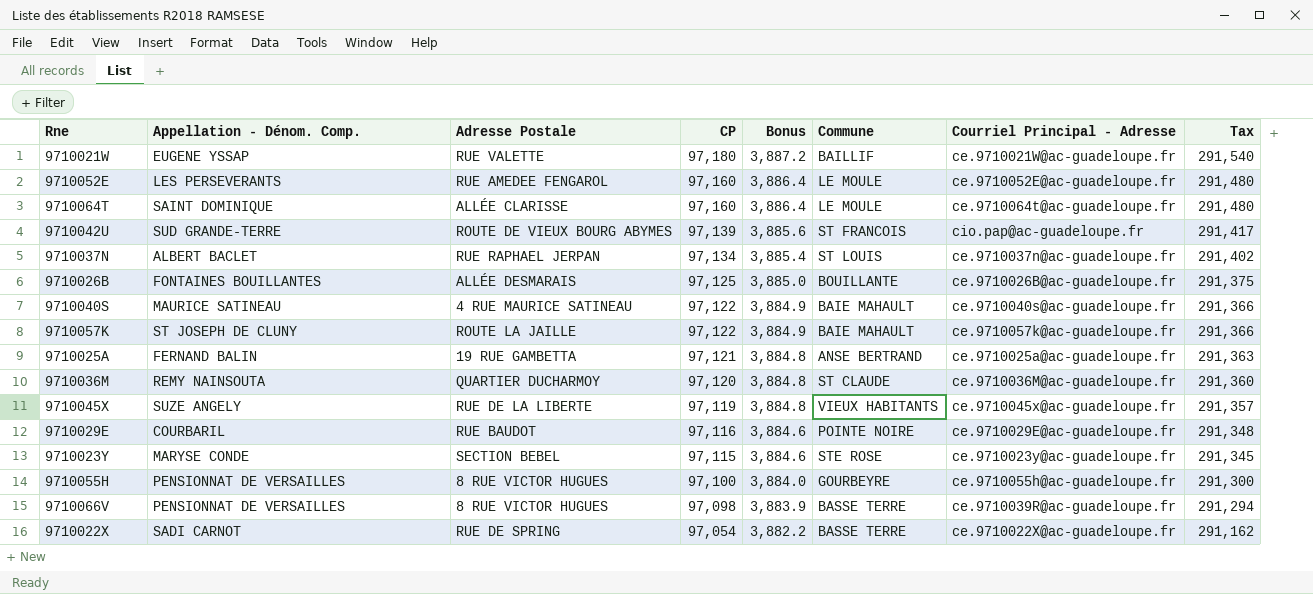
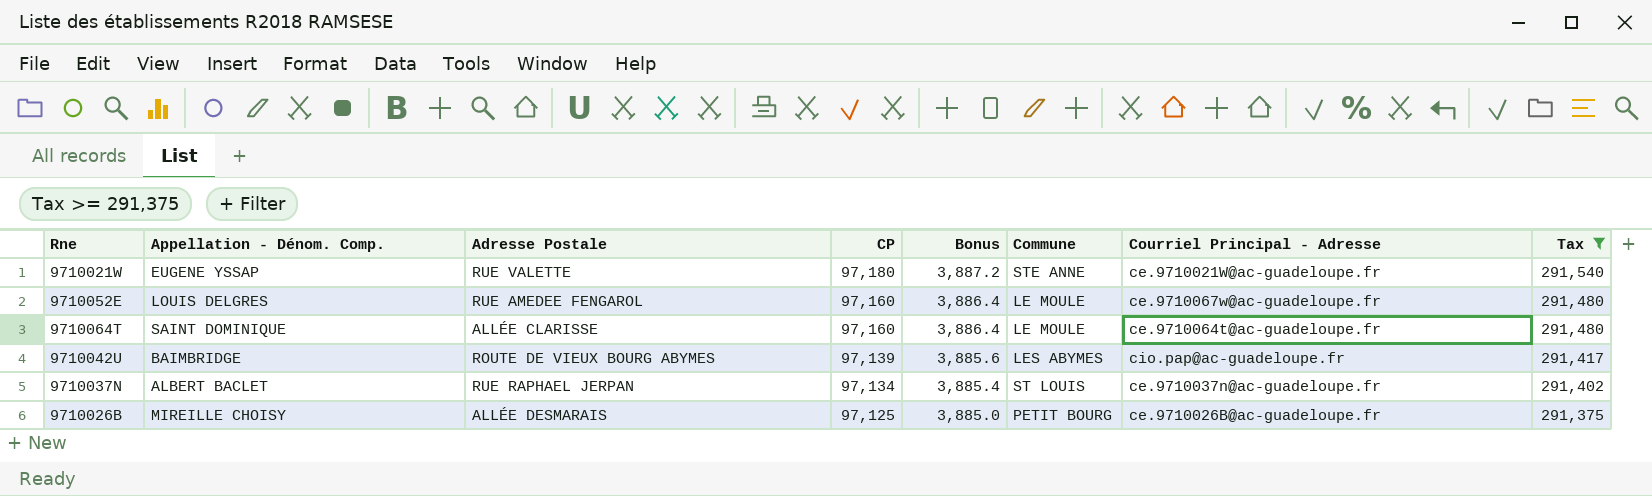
filter: none -> Tax >= 291,375
9710021W | Commune: BAILLIF -> STE ANNE
9710052E | Appellation - Dénom. Comp.: LES PERSEVERANTS -> LOUIS DELGRES
9710052E | Courriel Principal - Adresse: ce.9710052E@ac-guadeloupe.fr -> ce.9710067w@ac-guadeloupe.fr
9710042U | Appellation - Dénom. Comp.: SUD GRANDE-TERRE -> BAIMBRIDGE
9710042U | Commune: ST FRANCOIS -> LES ABYMES
9710026B | Appellation - Dénom. Comp.: FONTAINES BOUILLANTES -> MIREILLE CHOISY
9710026B | Commune: BOUILLANTE -> PETIT BOURG

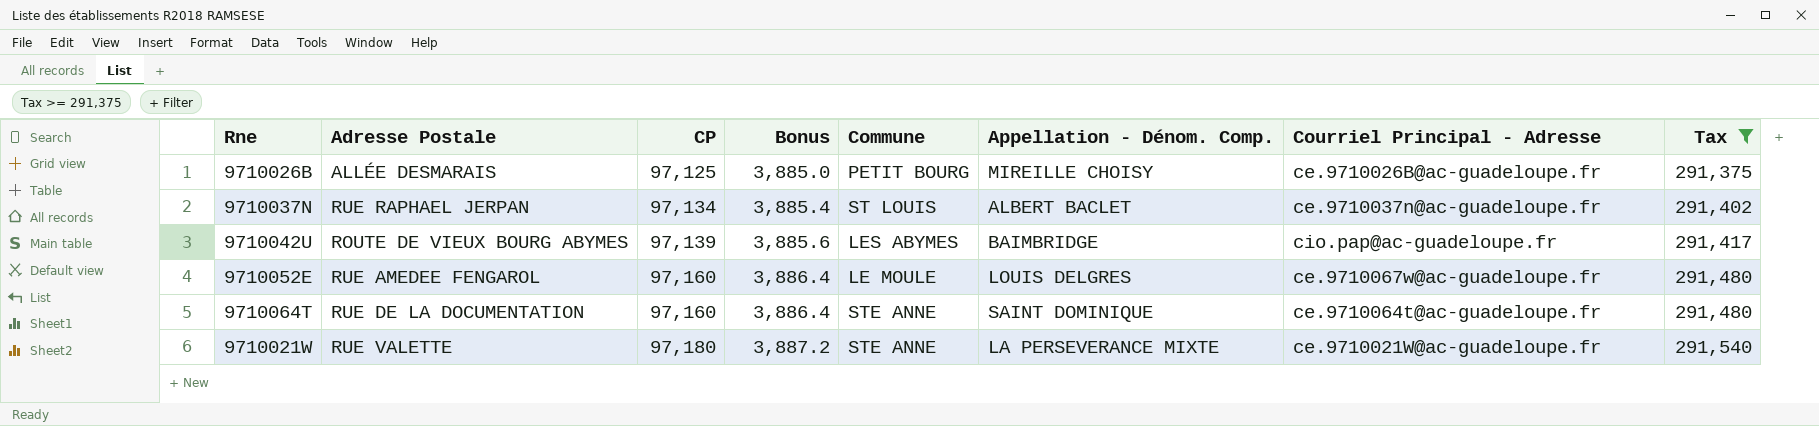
row order: CP descending -> CP ascending
column Appellation - Dénom. Comp. | position: 2 -> 6
9710064T | Adresse Postale: ALLÉE CLARISSE -> RUE DE LA DOCUMENTATION
9710064T | Commune: LE MOULE -> STE ANNE
9710021W | Appellation - Dénom. Comp.: EUGENE YSSAP -> LA PERSEVERANCE MIXTE

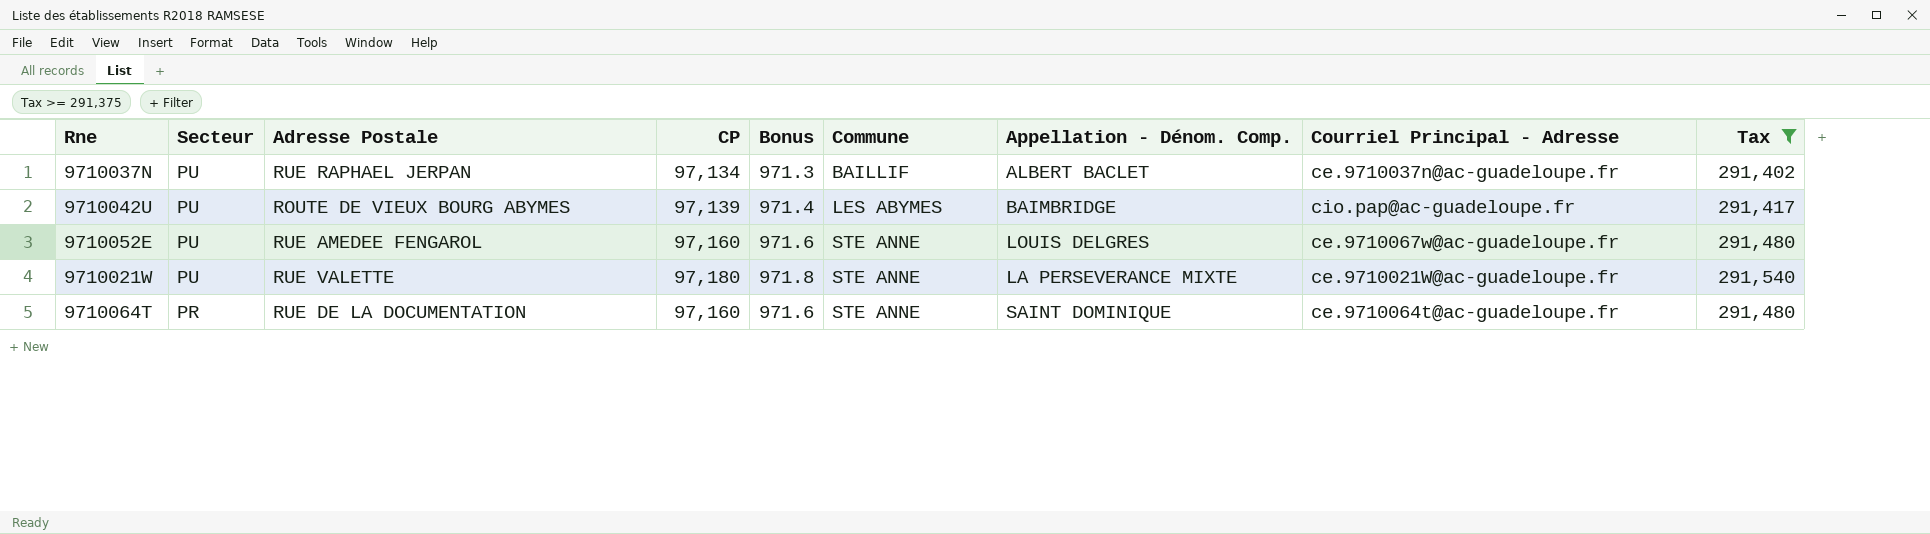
row order: CP ascending -> Secteur descending
column Secteur | position: none -> 2
column Bonus | formula: [CP] * 0.04 -> [CP] * 0.01
row 9710026B: ALLÉE DESMARAIS | 97,125 | 3,885.0 | PETIT BOURG | MIREILLE CHOISY | ce.9710026B@ac-guadeloupe.fr | 291,375 -> none
9710037N | Commune: ST LOUIS -> BAILLIF
9710052E | Commune: LE MOULE -> STE ANNE

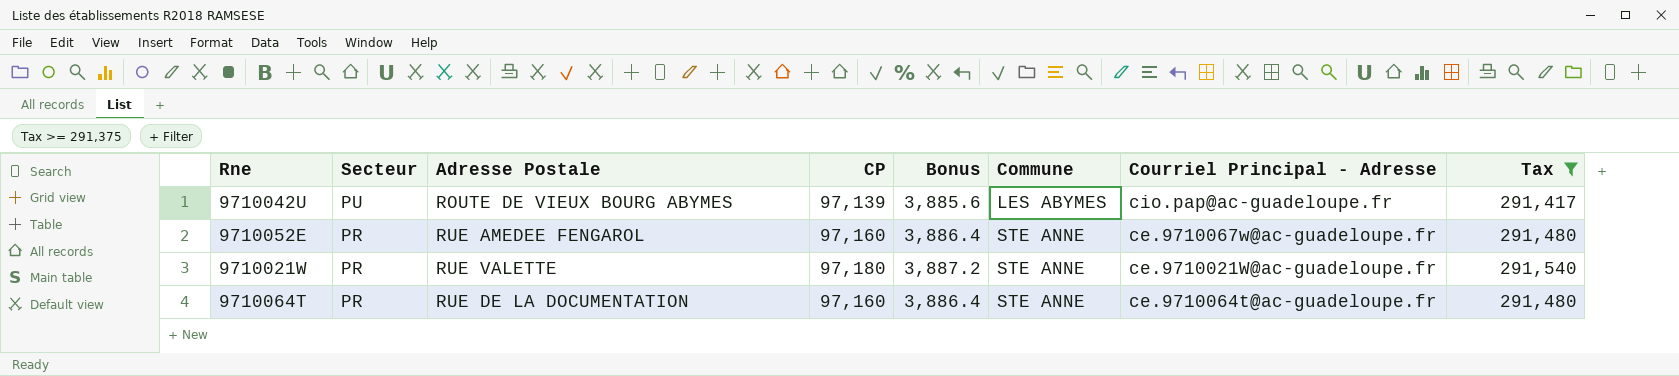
column Appellation - Dénom. Comp. | position: 7 -> none
column Bonus | formula: [CP] * 0.01 -> [CP] * 0.04
row 9710037N: PU | RUE RAPHAEL JERPAN | 97,134 | 971.3 | BAILLIF | ALBERT BACLET | ce.9710037n@ac-guadeloupe.fr | 291,402 -> none
9710052E | Secteur: PU -> PR
9710021W | Secteur: PU -> PR

